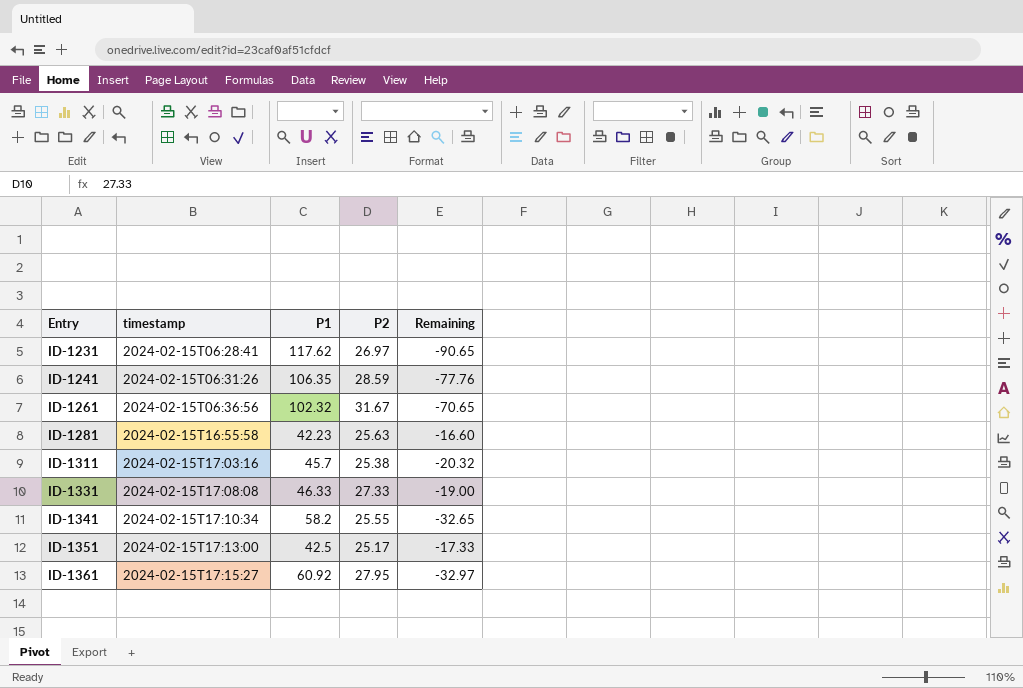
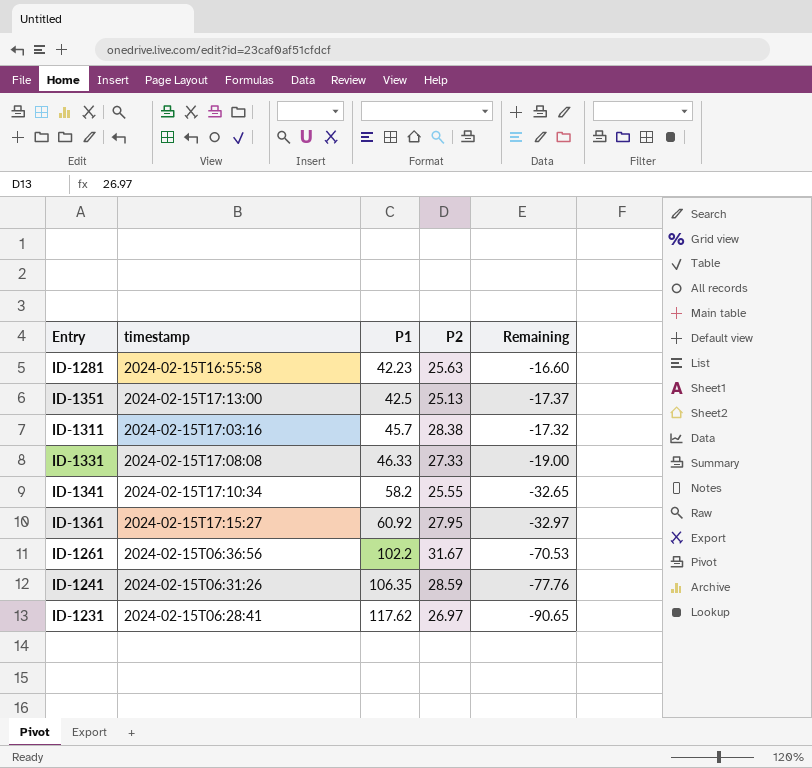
row order: Entry ascending -> P1 ascending
ID-1351 | P2: 25.17 -> 25.13
ID-1351 | Remaining: -17.33 -> -17.37
ID-1311 | P2: 25.38 -> 28.38
ID-1311 | Remaining: -20.32 -> -17.32
ID-1261 | P1: 102.32 -> 102.2
ID-1261 | Remaining: -70.65 -> -70.53

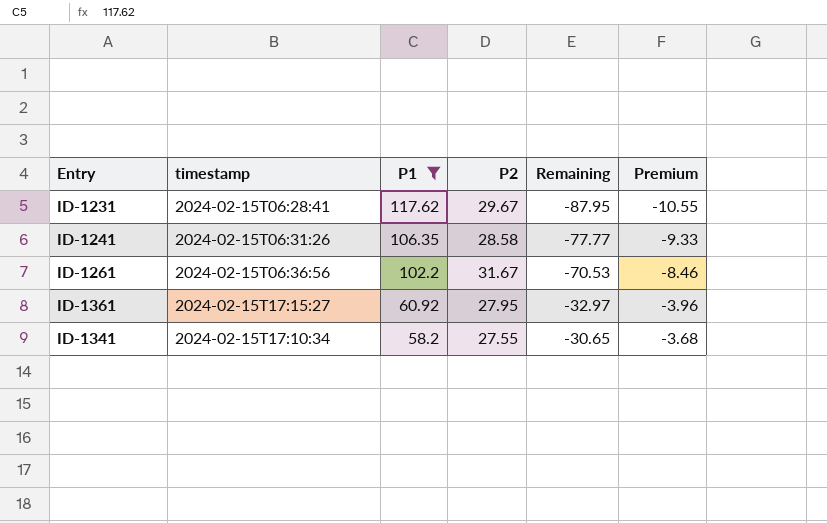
filter: none -> P1 >= 58.2
row order: P1 ascending -> P1 descending
column Premium | formula: none -> [Remaining] * 0.12
ID-1231 | P2: 26.97 -> 29.67
ID-1231 | Remaining: -90.65 -> -87.95
ID-1241 | P2: 28.59 -> 28.58
ID-1241 | Remaining: -77.76 -> -77.77
ID-1341 | P2: 25.55 -> 27.55
ID-1341 | Remaining: -32.65 -> -30.65

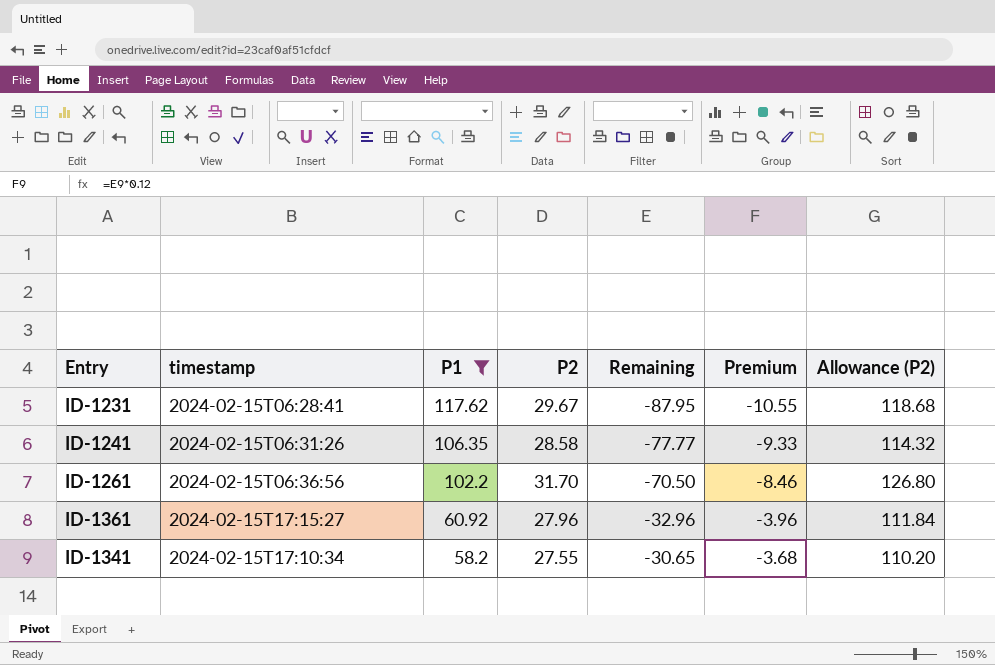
column Allowance (P2) | formula: none -> [P2] * 4
ID-1261 | P2: 31.67 -> 31.70
ID-1261 | Remaining: -70.53 -> -70.50
ID-1361 | P2: 27.95 -> 27.96
ID-1361 | Remaining: -32.97 -> -32.96

